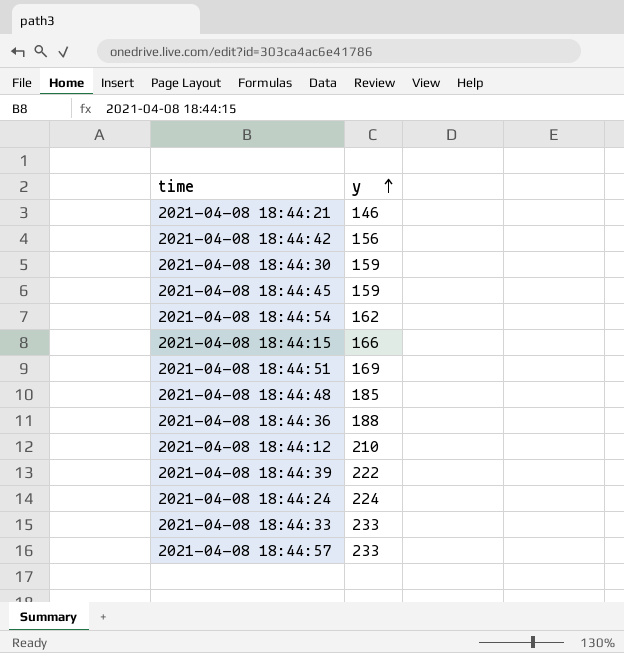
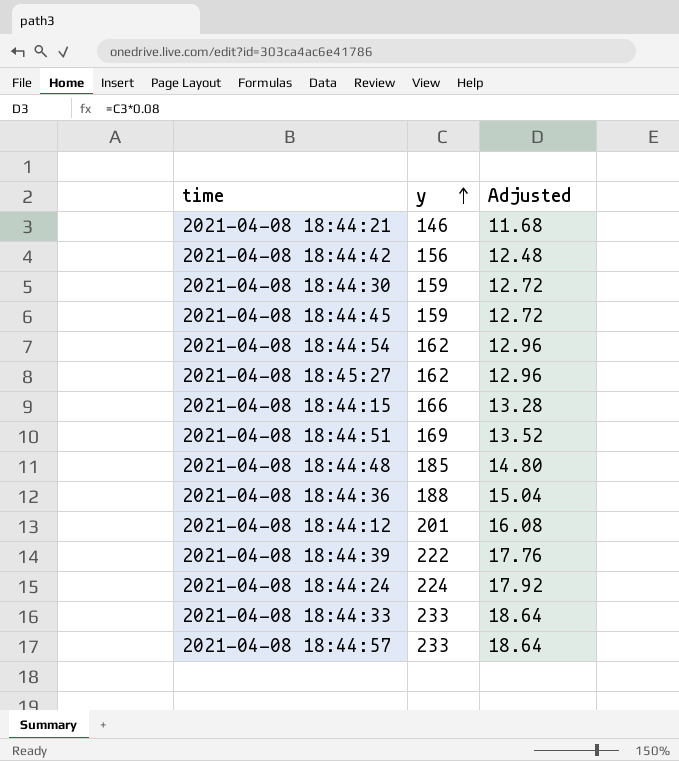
column Adjusted | formula: none -> [y] * 0.08
row 2021-04-08 18:45:27: none -> 162 | 12.96
2021-04-08 18:44:12 | y: 210 -> 201

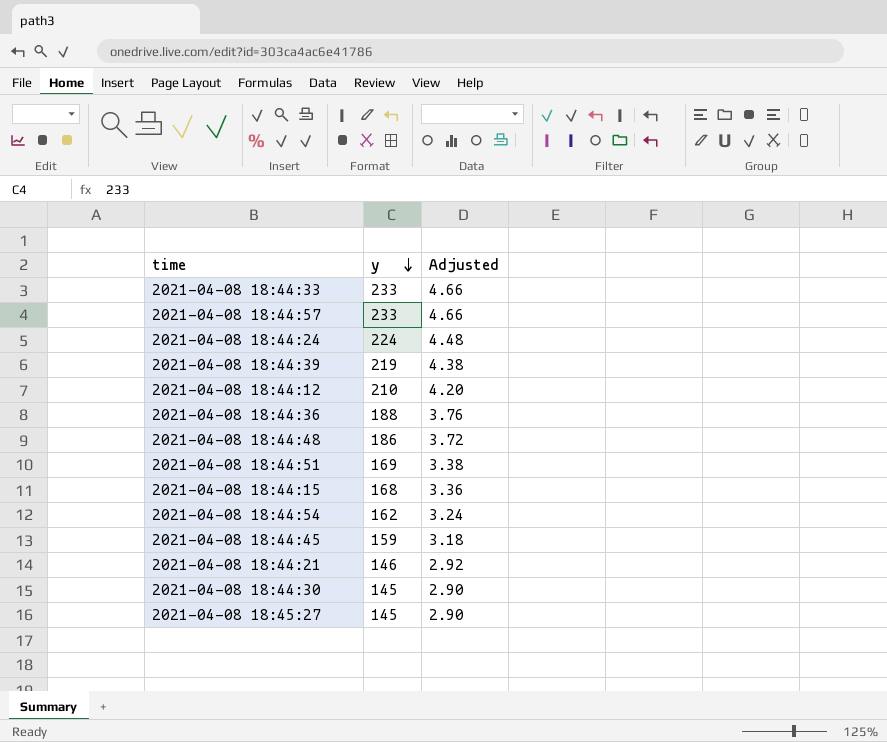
row order: y ascending -> y descending
column Adjusted | formula: [y] * 0.08 -> [y] * 0.02
row 2021-04-08 18:44:42: 156 | 12.48 -> none
2021-04-08 18:44:39 | y: 222 -> 219
2021-04-08 18:44:12 | y: 201 -> 210
2021-04-08 18:44:48 | y: 185 -> 186
2021-04-08 18:44:15 | y: 166 -> 168
2021-04-08 18:44:30 | y: 159 -> 145
2021-04-08 18:45:27 | y: 162 -> 145

